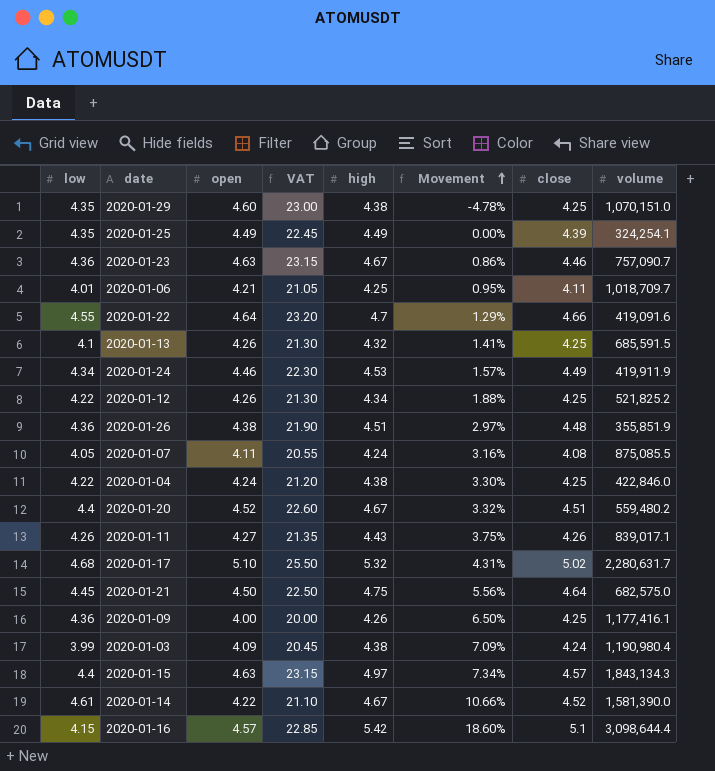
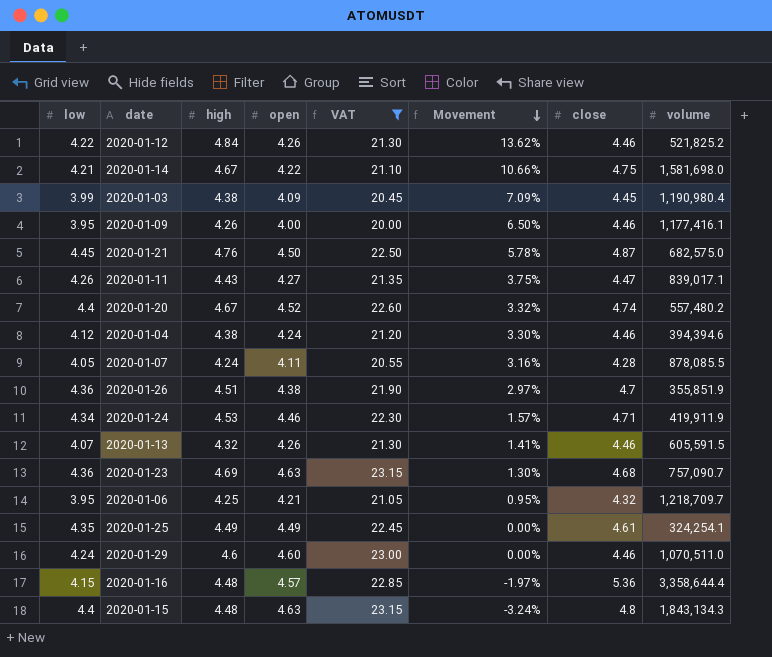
filter: none -> VAT <= 23.15
row order: Movement ascending -> Movement descending
column high | position: 5 -> 3
2020-01-12 | high: 4.34 -> 4.84
2020-01-12 | Movement: 1.88% -> 13.62%
2020-01-12 | close: 4.25 -> 4.46
2020-01-14 | low: 4.61 -> 4.21
2020-01-14 | close: 4.52 -> 4.75
2020-01-14 | volume: 1,581,390.0 -> 1,581,698.0
2020-01-03 | close: 4.24 -> 4.45
2020-01-09 | low: 4.36 -> 3.95
2020-01-09 | close: 4.25 -> 4.46
2020-01-21 | high: 4.75 -> 4.76
2020-01-21 | Movement: 5.56% -> 5.78%
2020-01-21 | close: 4.64 -> 4.87
2020-01-11 | close: 4.26 -> 4.47
2020-01-20 | close: 4.51 -> 4.74
2020-01-20 | volume: 559,480.2 -> 557,480.2
2020-01-04 | low: 4.22 -> 4.12
2020-01-04 | close: 4.25 -> 4.46
2020-01-04 | volume: 422,846.0 -> 394,394.6
2020-01-07 | close: 4.08 -> 4.28
2020-01-07 | volume: 875,085.5 -> 878,085.5
2020-01-26 | close: 4.48 -> 4.7
2020-01-24 | close: 4.49 -> 4.71
2020-01-13 | low: 4.1 -> 4.07
2020-01-13 | close: 4.25 -> 4.46
2020-01-13 | volume: 685,591.5 -> 605,591.5
2020-01-23 | high: 4.67 -> 4.69
2020-01-23 | Movement: 0.86% -> 1.30%
2020-01-23 | close: 4.46 -> 4.68
2020-01-06 | low: 4.01 -> 3.95
2020-01-06 | close: 4.11 -> 4.32
2020-01-06 | volume: 1,018,709.7 -> 1,218,709.7
2020-01-25 | close: 4.39 -> 4.61
2020-01-29 | low: 4.35 -> 4.24
2020-01-29 | high: 4.38 -> 4.6
2020-01-29 | Movement: -4.78% -> 0.00%
2020-01-29 | close: 4.25 -> 4.46
2020-01-29 | volume: 1,070,151.0 -> 1,070,511.0
2020-01-16 | high: 5.42 -> 4.48
2020-01-16 | Movement: 18.60% -> -1.97%
2020-01-16 | close: 5.1 -> 5.36
2020-01-16 | volume: 3,098,644.4 -> 3,358,644.4
2020-01-15 | high: 4.97 -> 4.48
2020-01-15 | Movement: 7.34% -> -3.24%
2020-01-15 | close: 4.57 -> 4.8

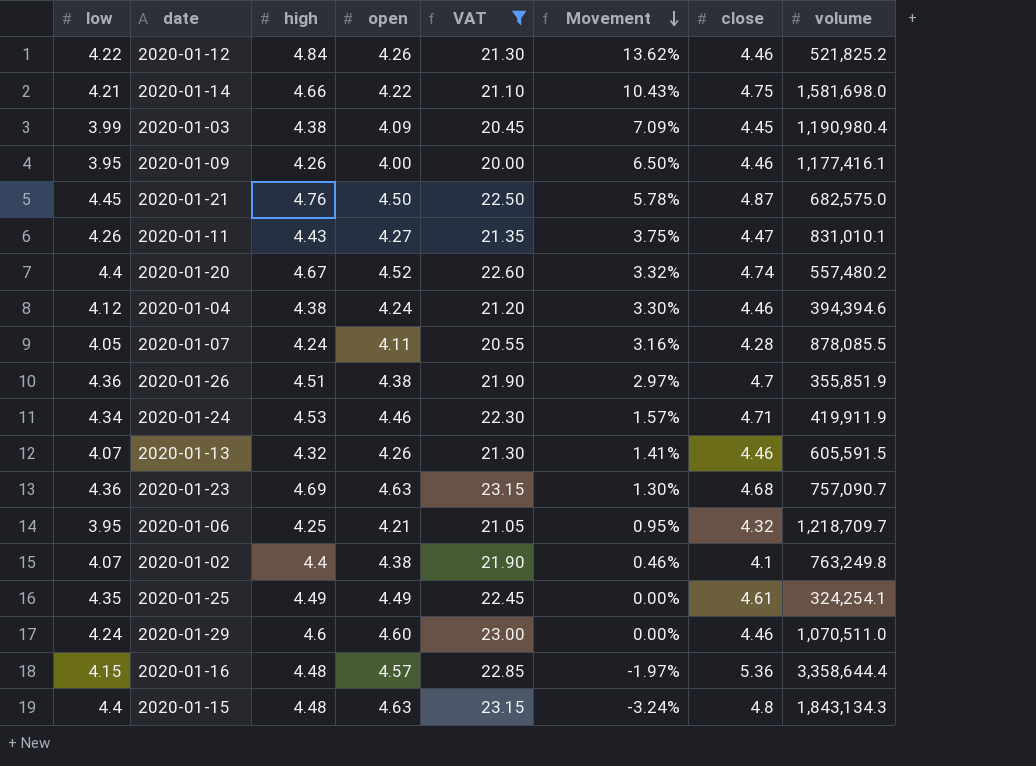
2020-01-14 | high: 4.67 -> 4.66
2020-01-14 | Movement: 10.66% -> 10.43%
2020-01-11 | volume: 839,017.1 -> 831,010.1
row 2020-01-02: none -> 4.07 | 4.4 | 4.38 | 21.90 | 0.46% | 4.1 | 763,249.8

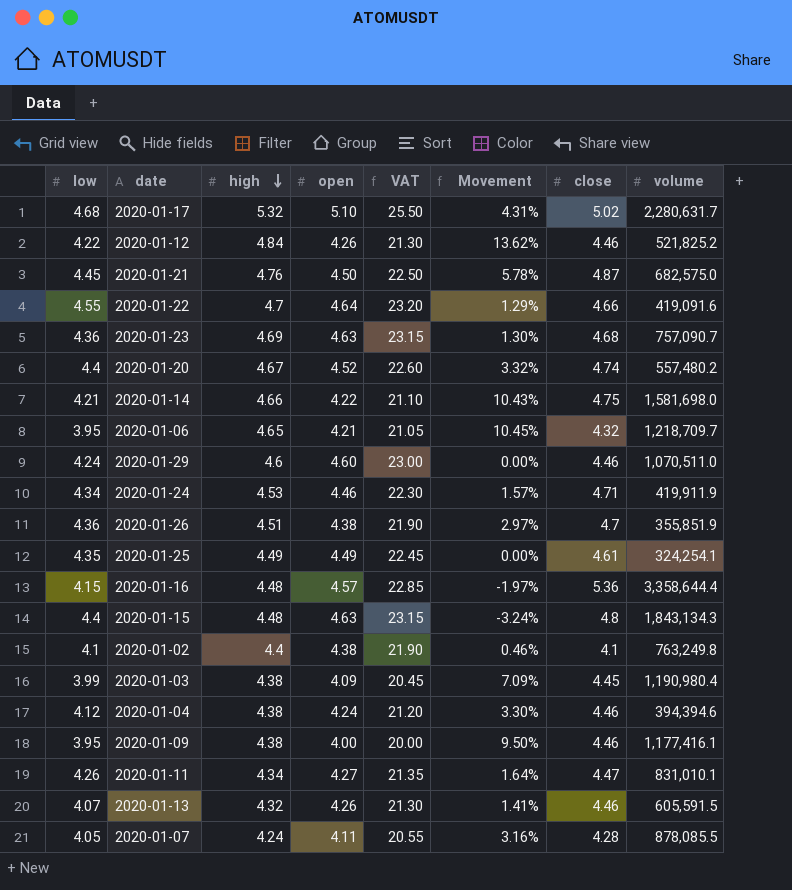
filter: VAT <= 23.15 -> none
row order: Movement descending -> high descending
2020-01-06 | high: 4.25 -> 4.65
2020-01-06 | Movement: 0.95% -> 10.45%
2020-01-02 | low: 4.07 -> 4.1
2020-01-09 | high: 4.26 -> 4.38
2020-01-09 | Movement: 6.50% -> 9.50%
2020-01-11 | high: 4.43 -> 4.34
2020-01-11 | Movement: 3.75% -> 1.64%

